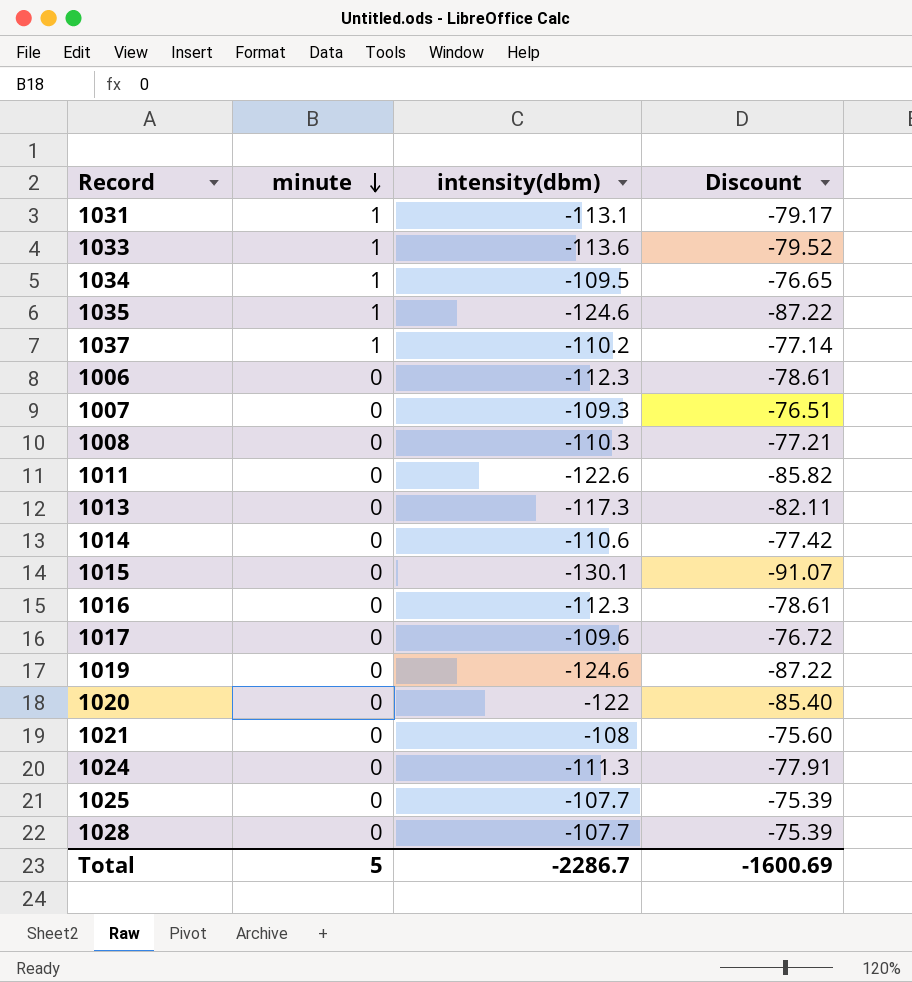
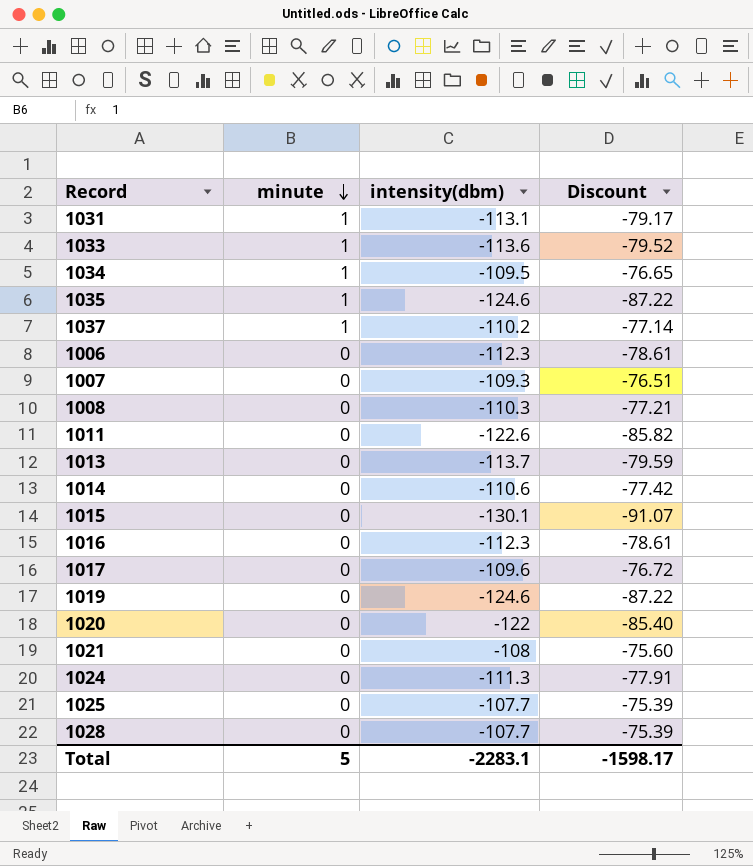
1013 | intensity(dbm): -117.3 -> -113.7
1013 | Discount: -82.11 -> -79.59
Total | intensity(dbm): -2286.7 -> -2283.1
Total | Discount: -1600.69 -> -1598.17

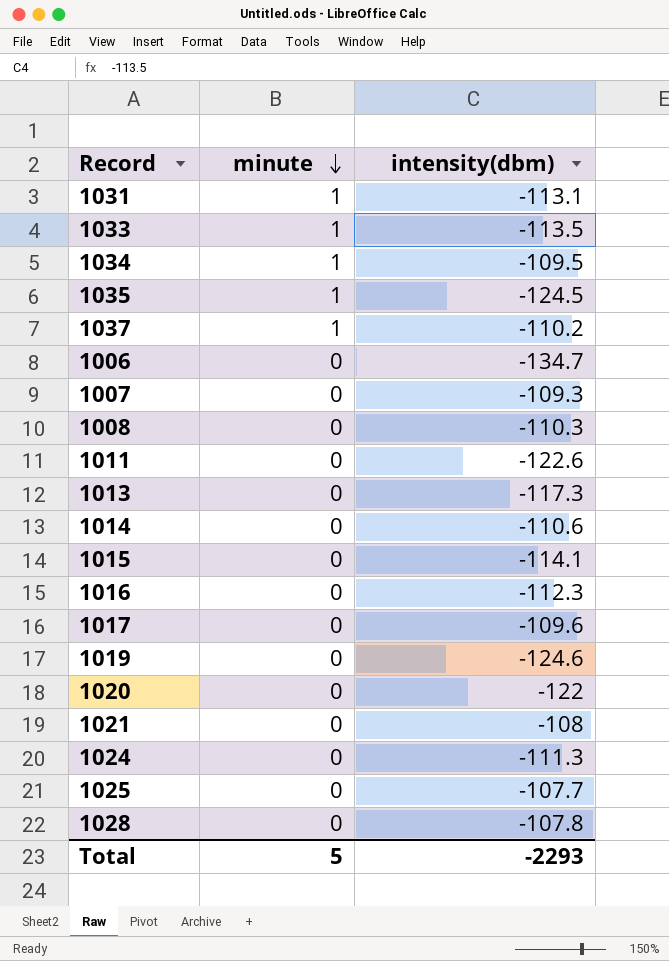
column Discount | formula: [intensity(dbm)] * 0.7 -> none
1033 | intensity(dbm): -113.6 -> -113.5
1035 | intensity(dbm): -124.6 -> -124.5
1006 | intensity(dbm): -112.3 -> -134.7
1013 | intensity(dbm): -113.7 -> -117.3
1015 | intensity(dbm): -130.1 -> -114.1
1028 | intensity(dbm): -107.7 -> -107.8
Total | intensity(dbm): -2283.1 -> -2293

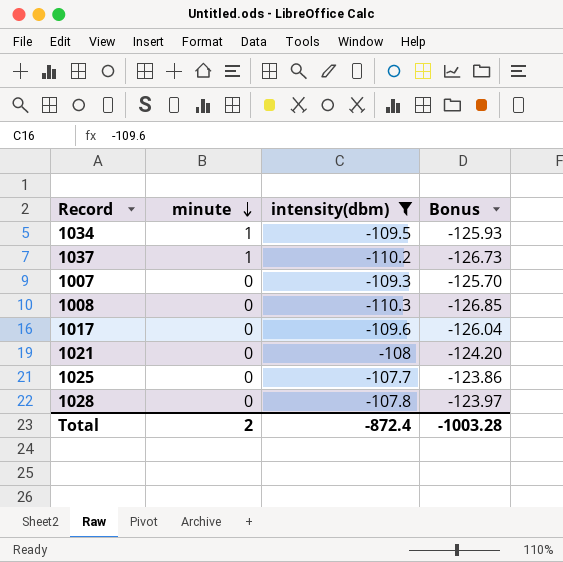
filter: none -> intensity(dbm) >= -110.3
column Bonus | formula: none -> [intensity(dbm)] * 1.15
Total | minute: 5 -> 2
Total | intensity(dbm): -2293 -> -872.4

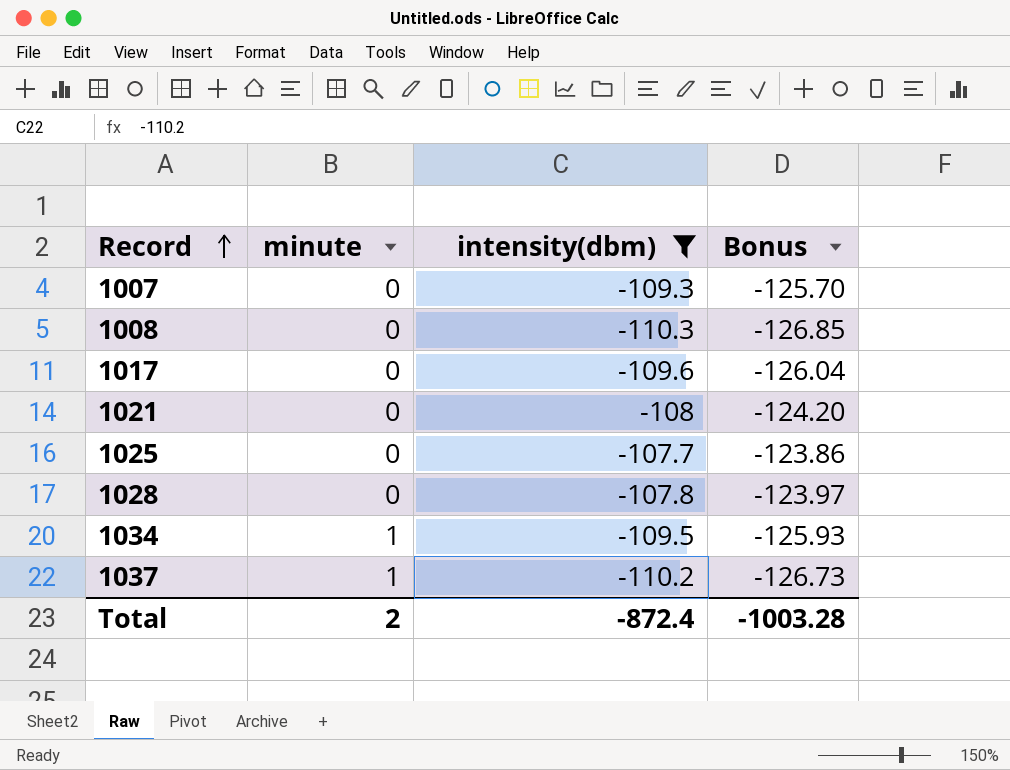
row order: minute descending -> Record ascending

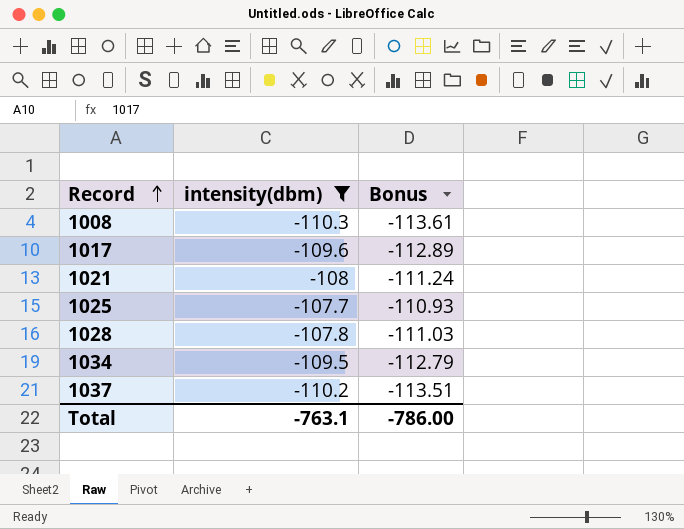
column minute | position: 2 -> none
column Bonus | formula: [intensity(dbm)] * 1.15 -> [intensity(dbm)] * 1.03
row 1007: 0 | -109.3 | -125.70 -> none
Total | intensity(dbm): -872.4 -> -763.1
Total | Bonus: -1003.28 -> -786.00

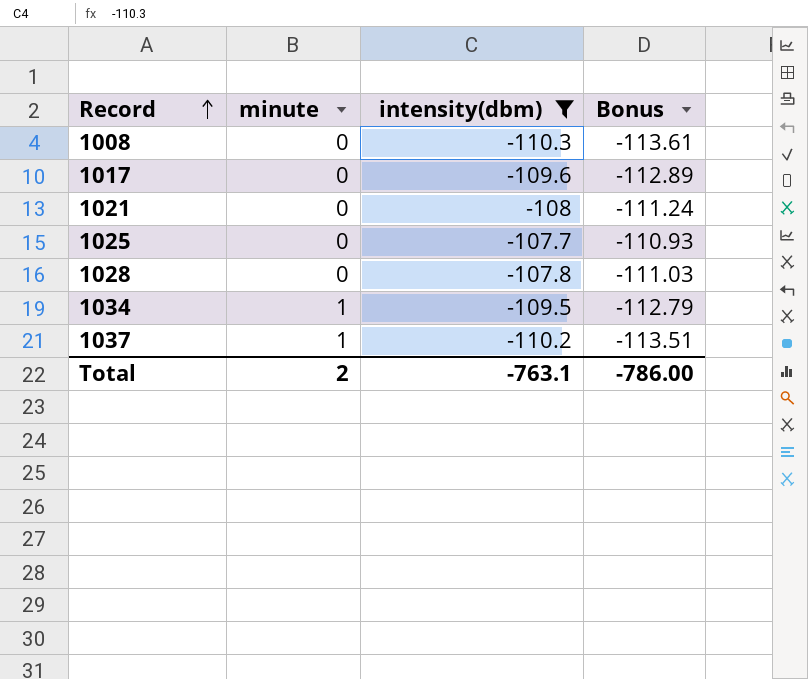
column minute | position: none -> 2

